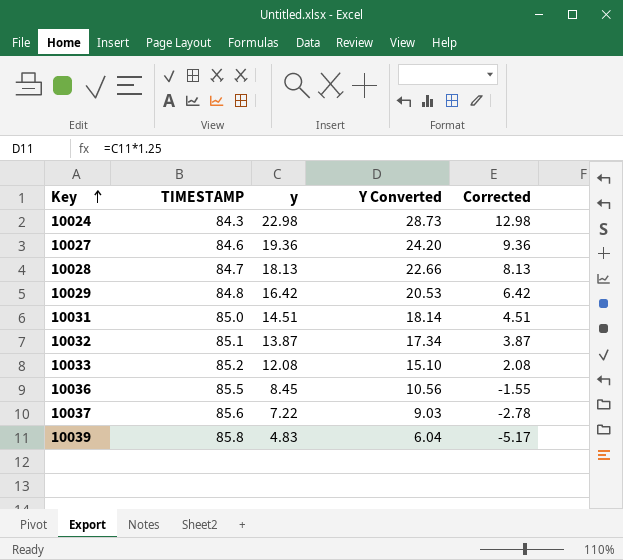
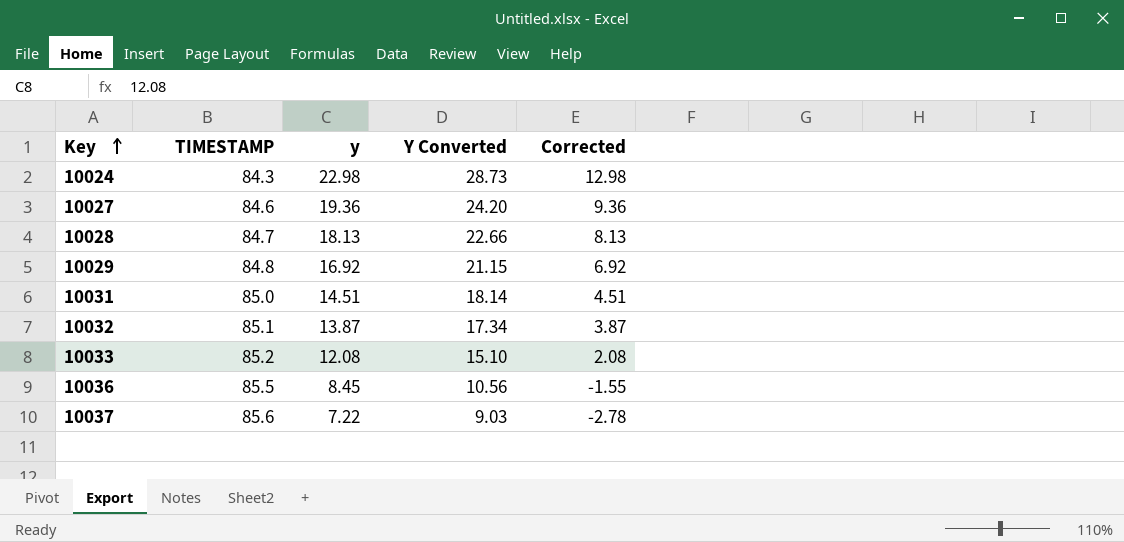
row 10039: 85.8 | 4.83 | 6.04 | -5.17 -> none
10029 | y: 16.42 -> 16.92
10029 | Y Converted: 20.53 -> 21.15
10029 | Corrected: 6.42 -> 6.92

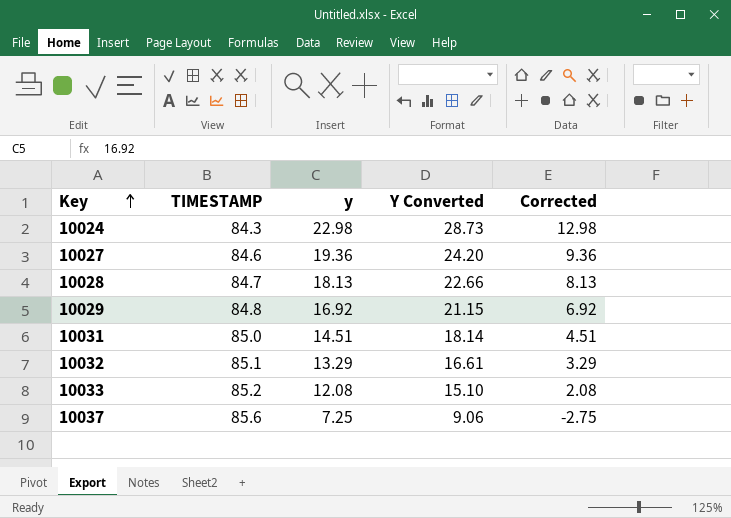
row 10036: 85.5 | 8.45 | 10.56 | -1.55 -> none
10032 | y: 13.87 -> 13.29
10032 | Y Converted: 17.34 -> 16.61
10032 | Corrected: 3.87 -> 3.29
10037 | y: 7.22 -> 7.25
10037 | Y Converted: 9.03 -> 9.06
10037 | Corrected: -2.78 -> -2.75

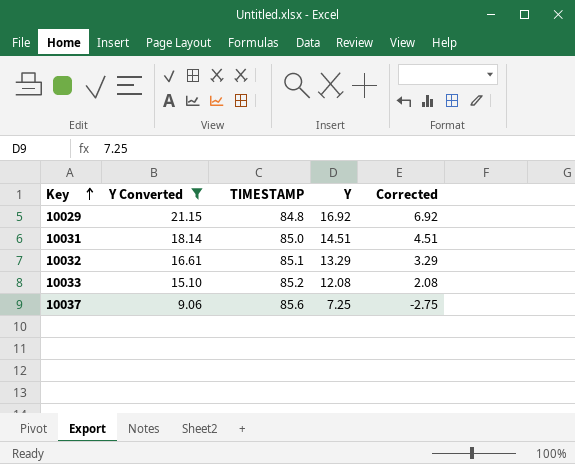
filter: none -> Y Converted <= 21.15
column Y Converted | position: 4 -> 2
column name: y -> Y

